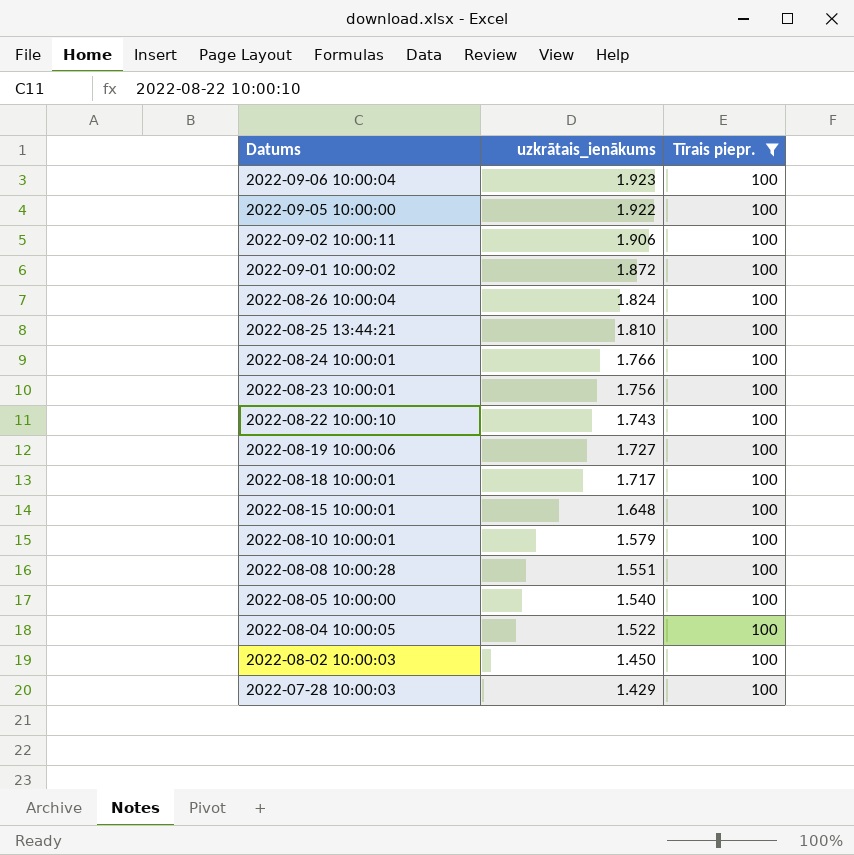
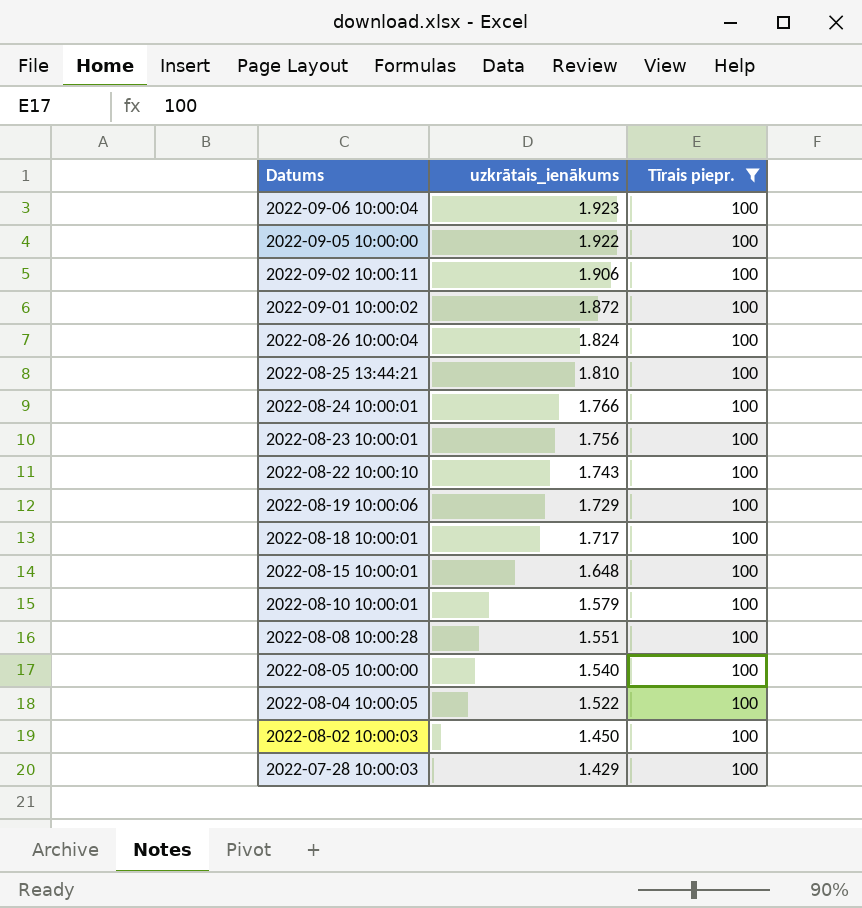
2022-08-19 10:00:06 | uzkrātais_ienākums: 1.727 -> 1.729

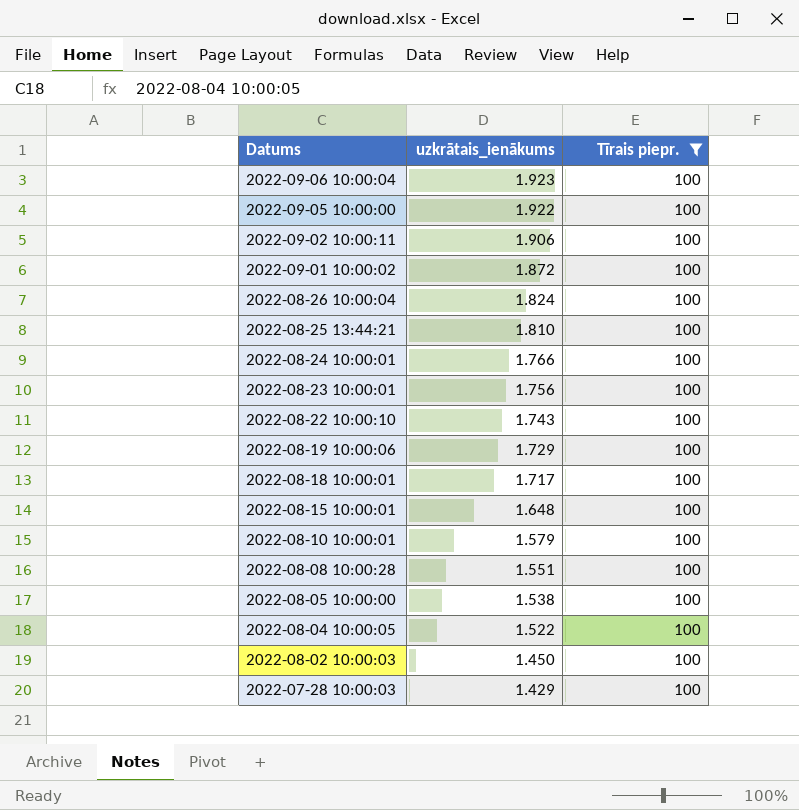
2022-08-05 10:00:00 | uzkrātais_ienākums: 1.540 -> 1.538

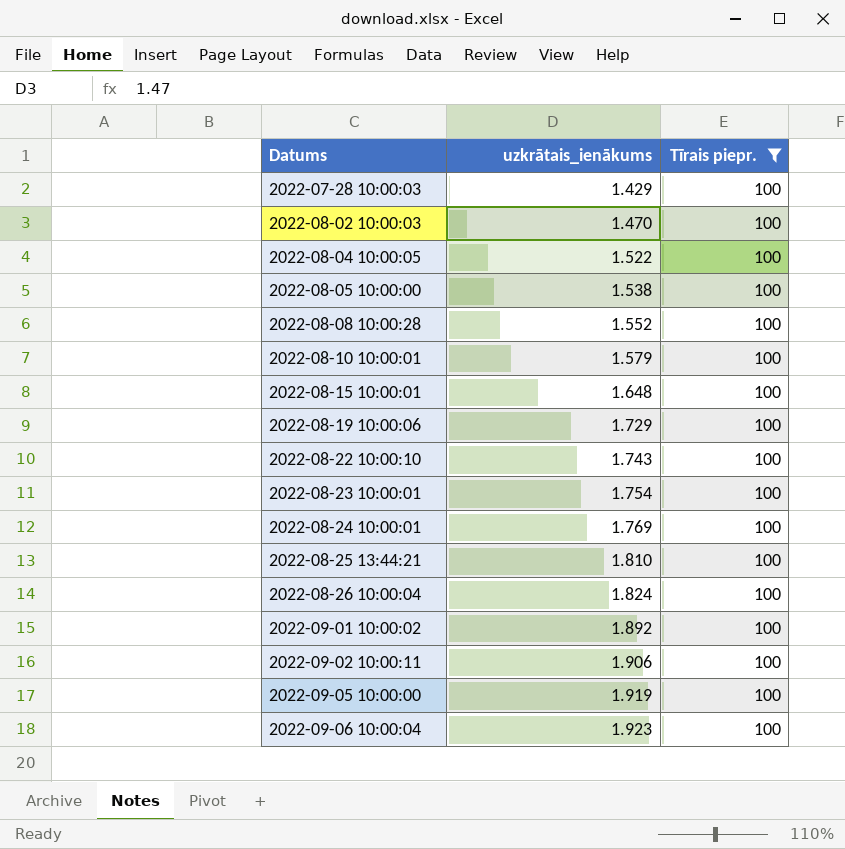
row order: Datums descending -> Datums ascending
row 2022-08-18 10:00:01: 1.717 | 100 -> none
2022-08-02 10:00:03 | uzkrātais_ienākums: 1.450 -> 1.470
2022-08-08 10:00:28 | uzkrātais_ienākums: 1.551 -> 1.552
2022-08-23 10:00:01 | uzkrātais_ienākums: 1.756 -> 1.754
2022-08-24 10:00:01 | uzkrātais_ienākums: 1.766 -> 1.769
2022-09-01 10:00:02 | uzkrātais_ienākums: 1.872 -> 1.892
2022-09-05 10:00:00 | uzkrātais_ienākums: 1.922 -> 1.919

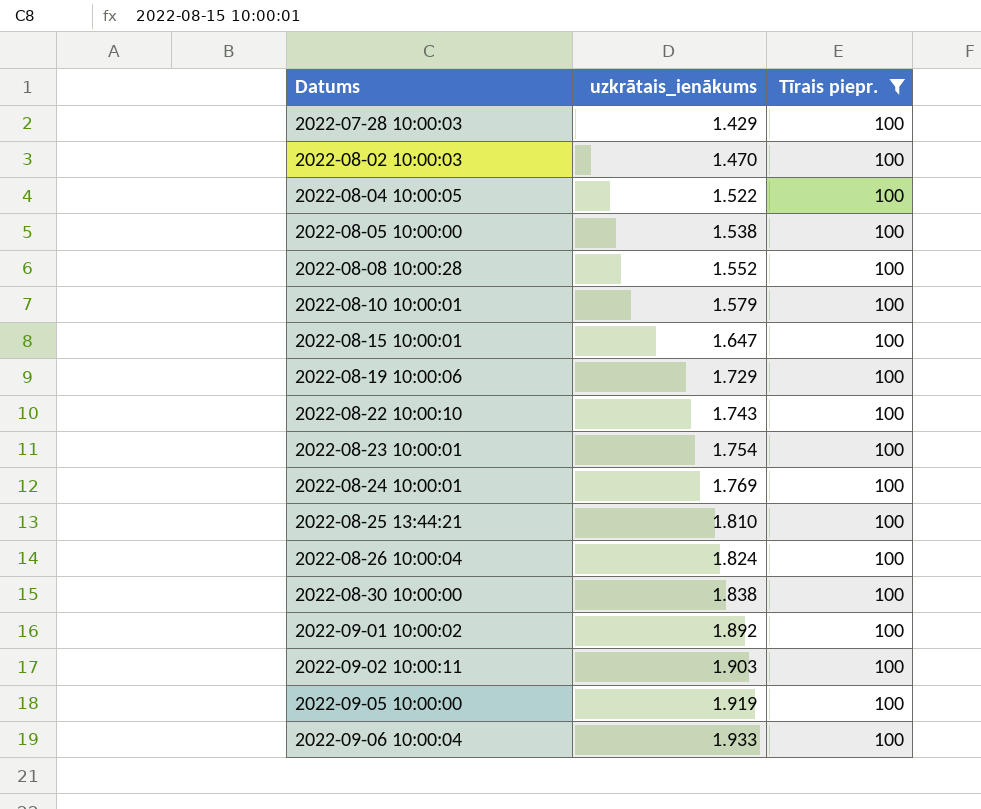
2022-08-15 10:00:01 | uzkrātais_ienākums: 1.648 -> 1.647
row 2022-08-30 10:00:00: none -> 1.838 | 100
2022-09-02 10:00:11 | uzkrātais_ienākums: 1.906 -> 1.903
2022-09-06 10:00:04 | uzkrātais_ienākums: 1.923 -> 1.933

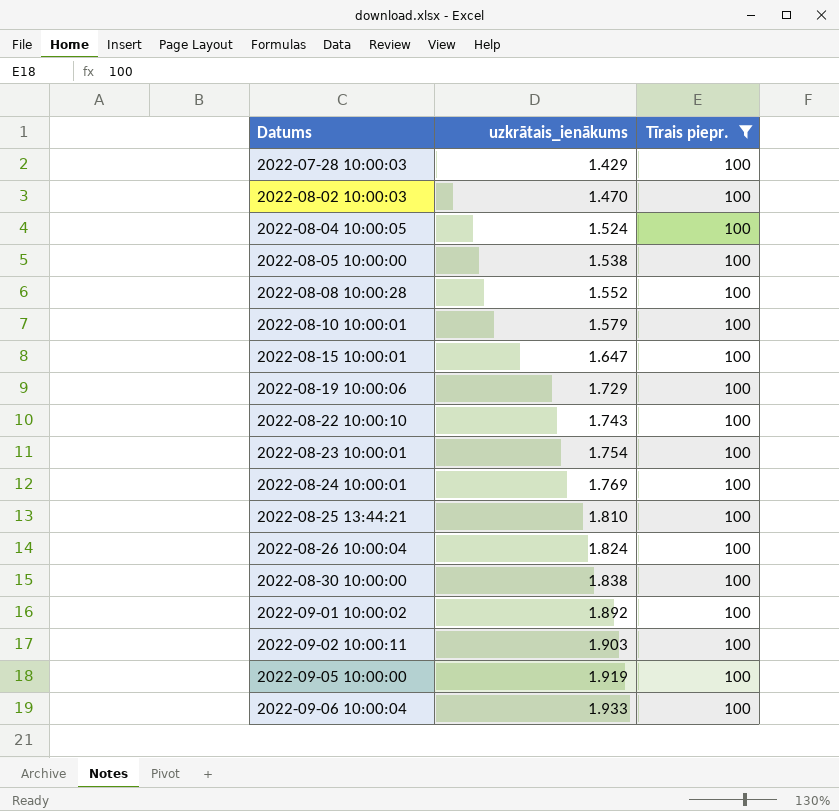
2022-08-04 10:00:05 | uzkrātais_ienākums: 1.522 -> 1.524

